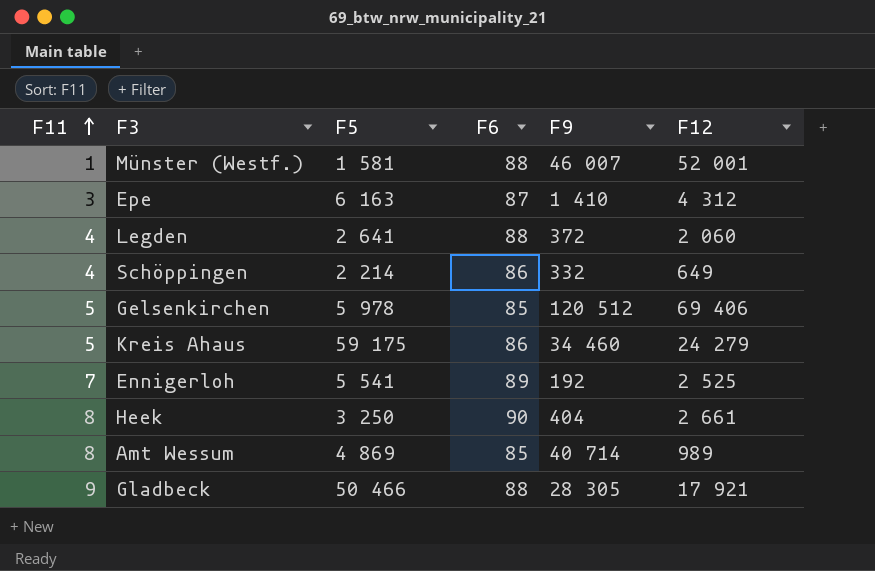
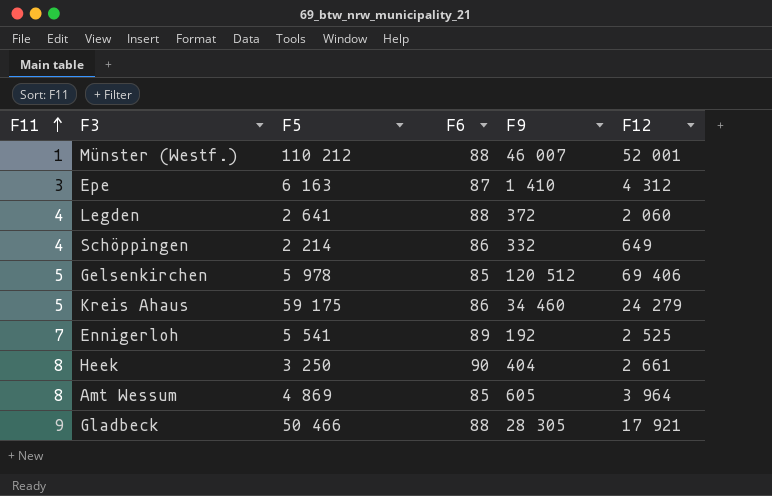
Münster (Westf.) | F5: 1 581 -> 110 212
Amt Wessum | F9: 40 714 -> 605
Amt Wessum | F12: 989 -> 3 964

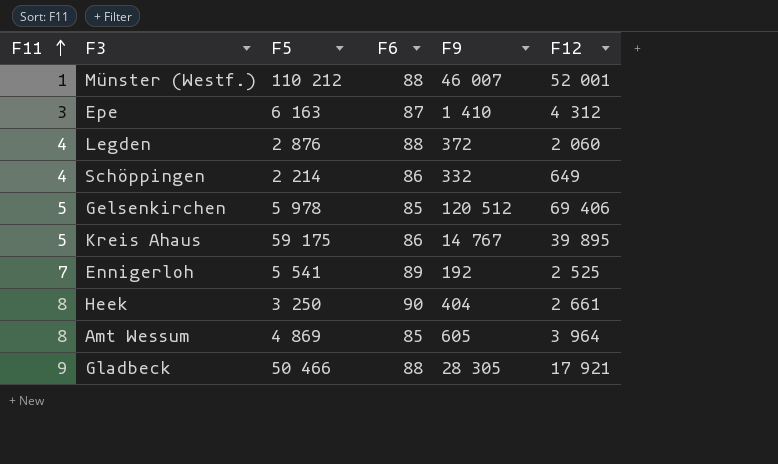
Legden | F5: 2 641 -> 2 876
Kreis Ahaus | F9: 34 460 -> 14 767
Kreis Ahaus | F12: 24 279 -> 39 895

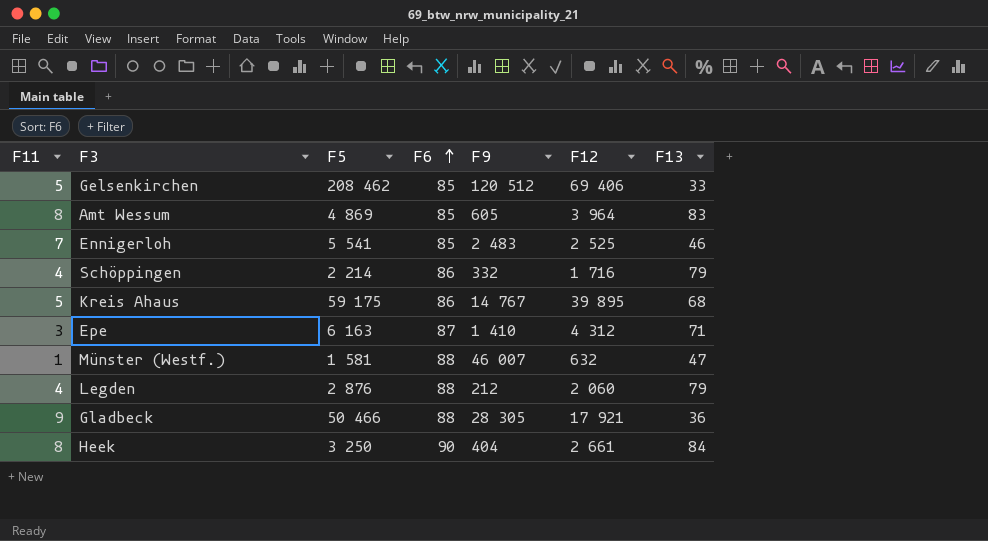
row order: F11 ascending -> F6 ascending
column F13 | position: none -> 7
Gelsenkirchen | F5: 5 978 -> 208 462
Ennigerloh | F6: 89 -> 85
Ennigerloh | F9: 192 -> 2 483
Schöppingen | F12: 649 -> 1 716
Münster (Westf.) | F5: 110 212 -> 1 581
Münster (Westf.) | F12: 52 001 -> 632
Legden | F9: 372 -> 212

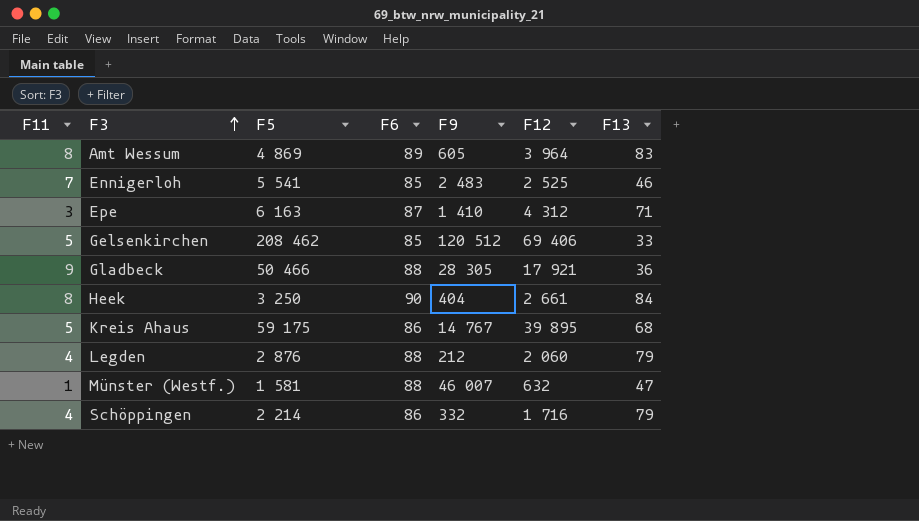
row order: F6 ascending -> F3 ascending
Amt Wessum | F6: 85 -> 89

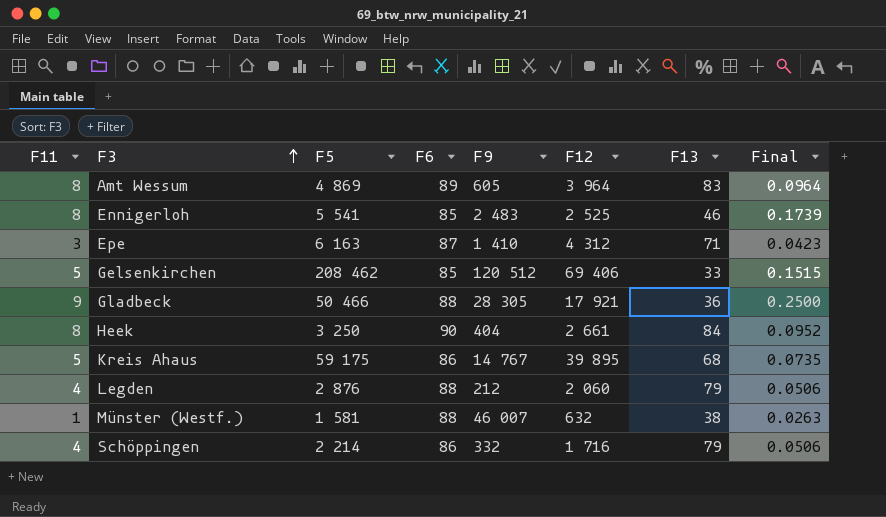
column Final | formula: none -> [F11] / [F13]
Ennigerloh | F11: 7 -> 8
Münster (Westf.) | F13: 47 -> 38

